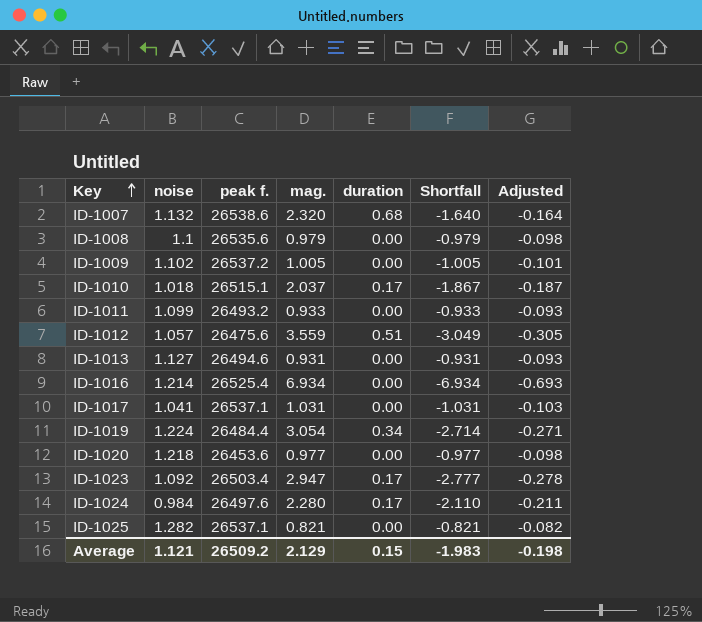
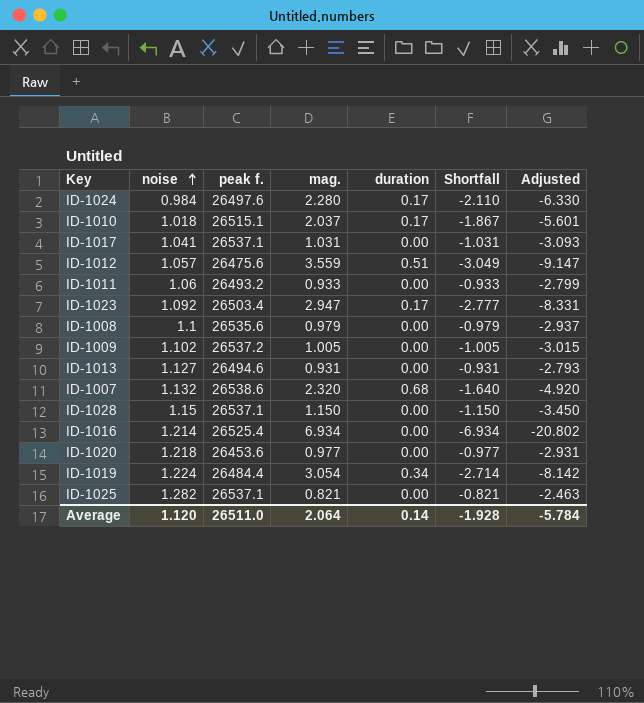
row order: Key ascending -> noise ascending
column Adjusted | formula: [Shortfall] * 0.1 -> [Shortfall] * 3
ID-1011 | noise: 1.099 -> 1.06
row ID-1028: none -> 1.15 | 26537.1 | 1.150 | 0.00 | -1.150 | -3.450
Average | noise: 1.121 -> 1.120
Average | peak f.: 26509.2 -> 26511.0
Average | mag.: 2.129 -> 2.064
Average | duration: 0.15 -> 0.14
Average | Shortfall: -1.983 -> -1.928
Average | Adjusted: -0.198 -> -5.784

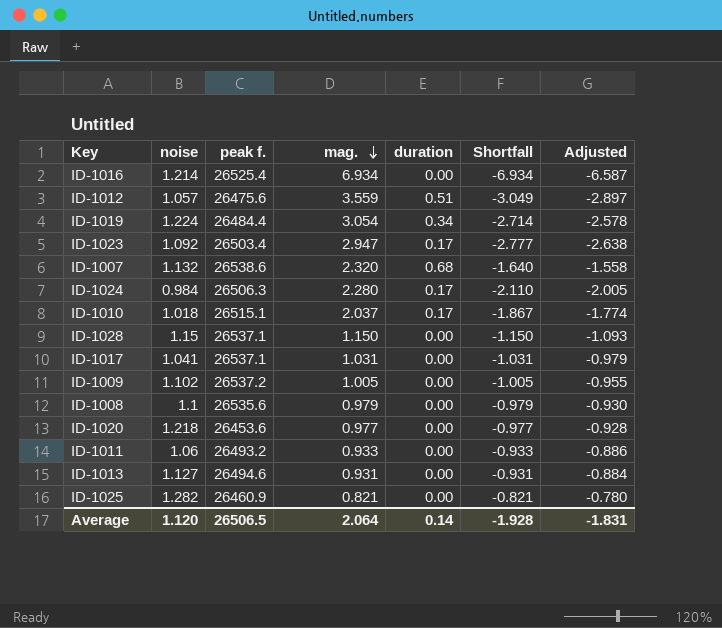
row order: noise ascending -> mag. descending
column Adjusted | formula: [Shortfall] * 3 -> [Shortfall] * 0.95
ID-1024 | peak f.: 26497.6 -> 26506.3
ID-1025 | peak f.: 26537.1 -> 26460.9
Average | peak f.: 26511.0 -> 26506.5
Average | Adjusted: -5.784 -> -1.831

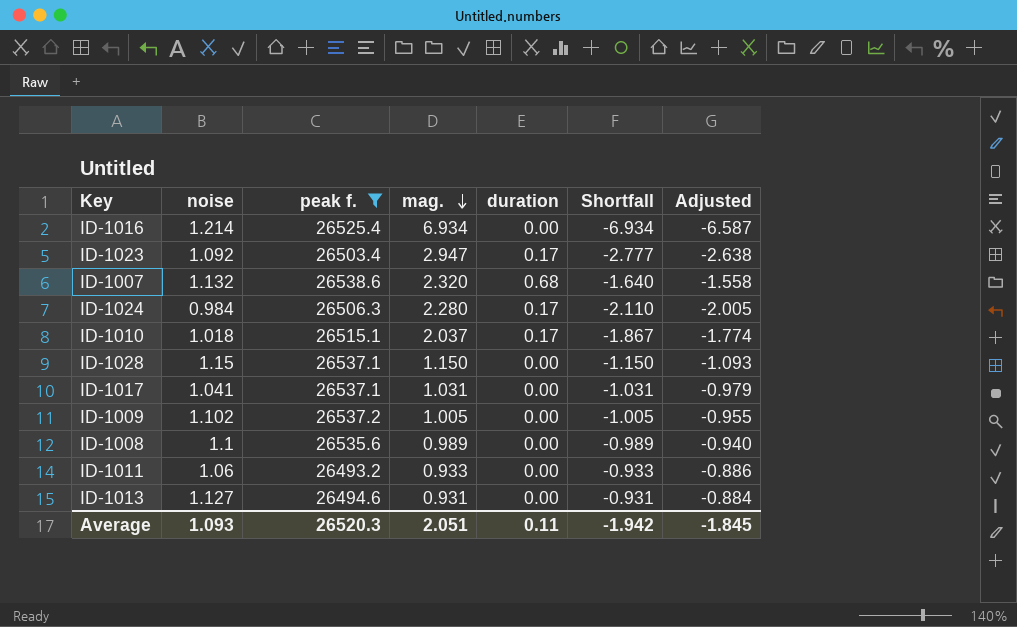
filter: none -> peak f. >= 26493.2
ID-1008 | mag.: 0.979 -> 0.989
ID-1008 | Shortfall: -0.979 -> -0.989
ID-1008 | Adjusted: -0.930 -> -0.940
Average | noise: 1.120 -> 1.093
Average | peak f.: 26506.5 -> 26520.3
Average | mag.: 2.064 -> 2.051
Average | duration: 0.14 -> 0.11
Average | Shortfall: -1.928 -> -1.942
Average | Adjusted: -1.831 -> -1.845

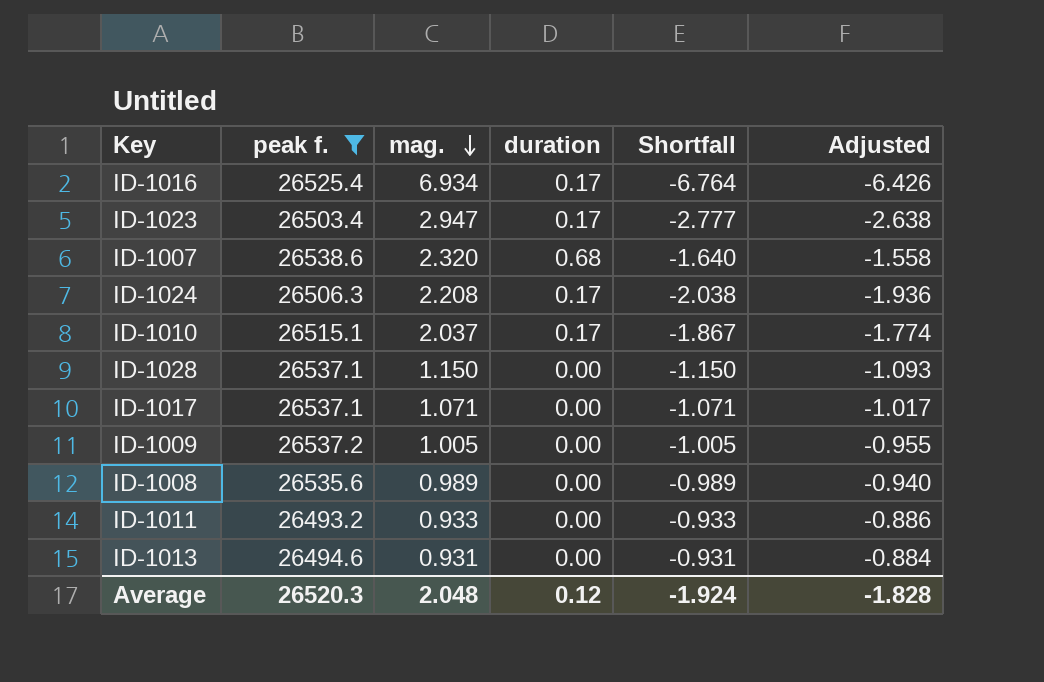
column noise | position: 2 -> none
ID-1016 | duration: 0.00 -> 0.17
ID-1016 | Shortfall: -6.934 -> -6.764
ID-1016 | Adjusted: -6.587 -> -6.426
ID-1024 | mag.: 2.280 -> 2.208
ID-1024 | Shortfall: -2.110 -> -2.038
ID-1024 | Adjusted: -2.005 -> -1.936
ID-1017 | mag.: 1.031 -> 1.071
ID-1017 | Shortfall: -1.031 -> -1.071
ID-1017 | Adjusted: -0.979 -> -1.017
Average | mag.: 2.051 -> 2.048
Average | duration: 0.11 -> 0.12
Average | Shortfall: -1.942 -> -1.924
Average | Adjusted: -1.845 -> -1.828

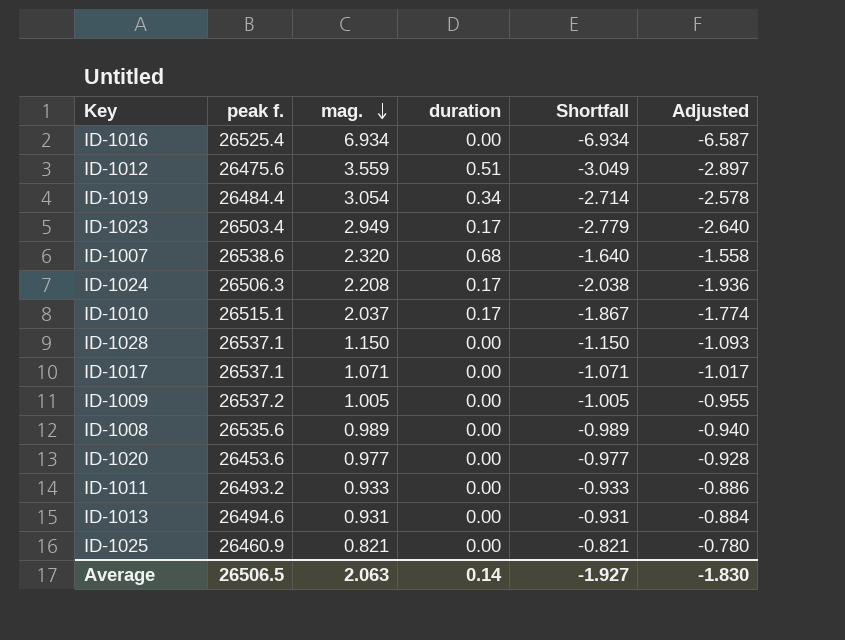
filter: peak f. >= 26493.2 -> none
ID-1016 | duration: 0.17 -> 0.00
ID-1016 | Shortfall: -6.764 -> -6.934
ID-1016 | Adjusted: -6.426 -> -6.587
ID-1023 | mag.: 2.947 -> 2.949
ID-1023 | Shortfall: -2.777 -> -2.779
ID-1023 | Adjusted: -2.638 -> -2.640
Average | peak f.: 26520.3 -> 26506.5
Average | mag.: 2.048 -> 2.063
Average | duration: 0.12 -> 0.14
Average | Shortfall: -1.924 -> -1.927
Average | Adjusted: -1.828 -> -1.830

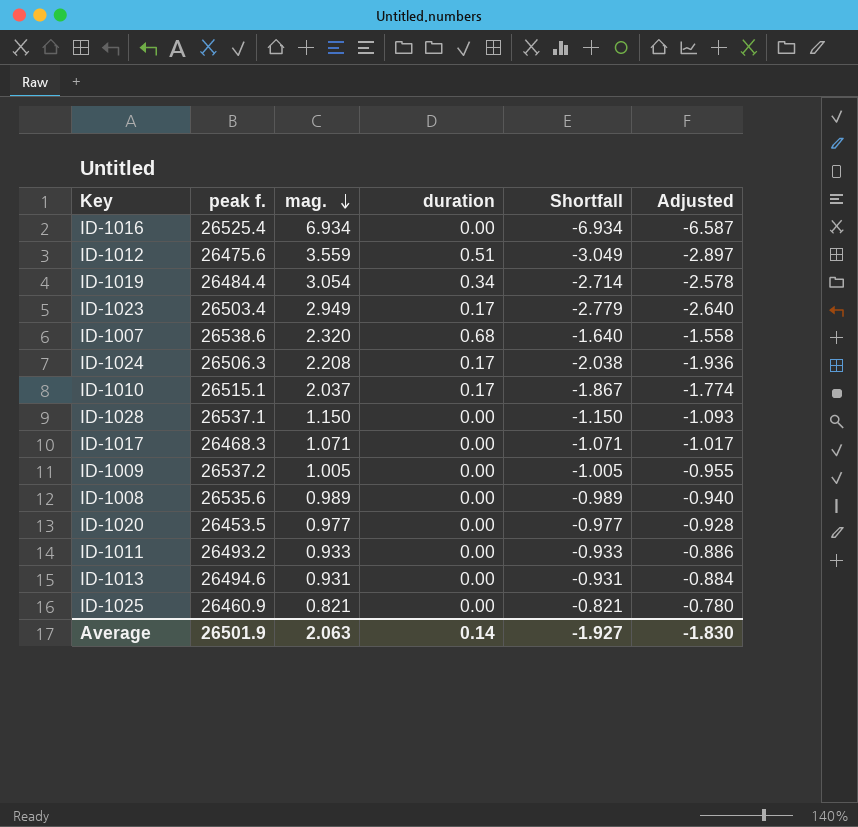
ID-1017 | peak f.: 26537.1 -> 26468.3
ID-1020 | peak f.: 26453.6 -> 26453.5
Average | peak f.: 26506.5 -> 26501.9

